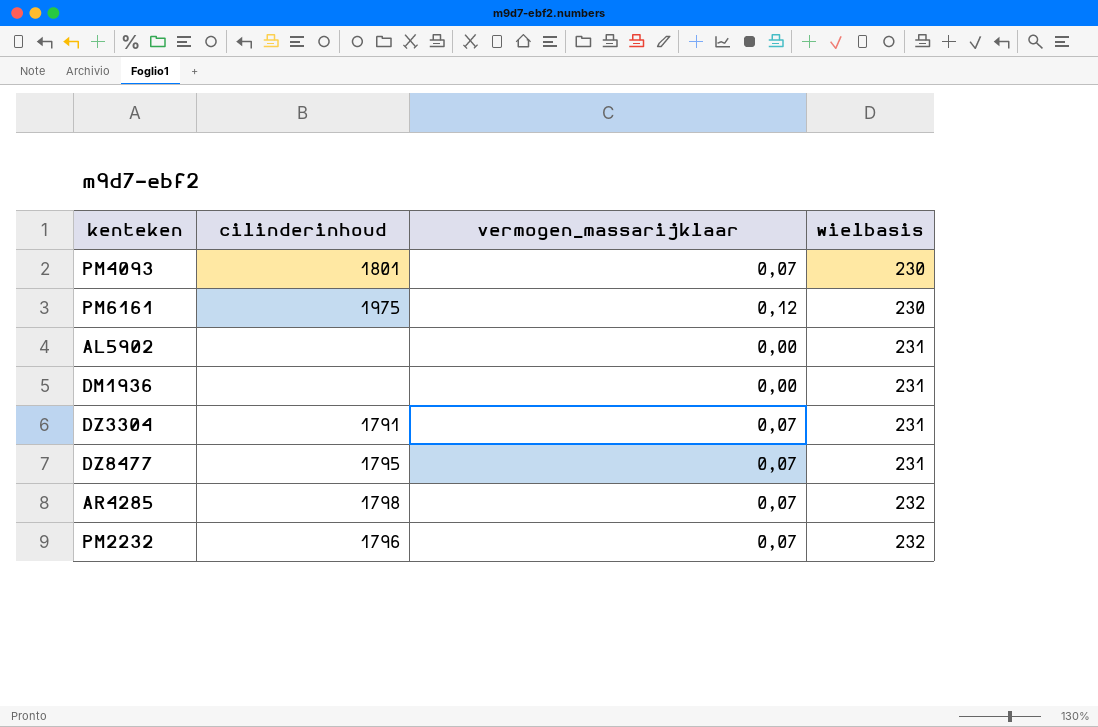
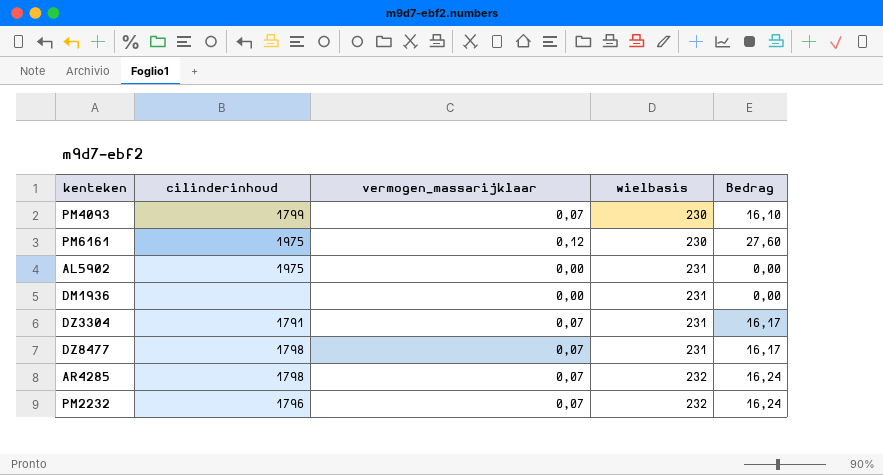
column Bedrag | formula: none -> [vermogen_massarijklaar] * [wielbasis]
PM4093 | cilinderinhoud: 1801 -> 1799
AL5902 | cilinderinhoud: none -> 1975
DZ8477 | cilinderinhoud: 1795 -> 1798

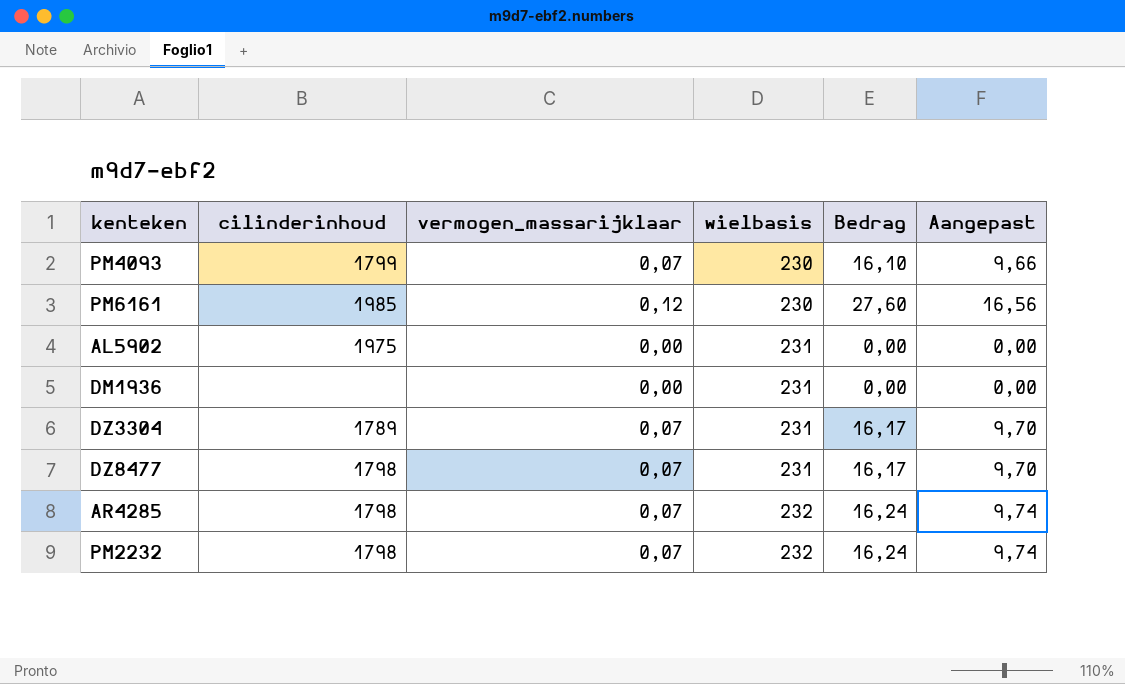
column Aangepast | formula: none -> [Bedrag] * 0,6
PM6161 | cilinderinhoud: 1975 -> 1985
DZ3304 | cilinderinhoud: 1791 -> 1789
PM2232 | cilinderinhoud: 1796 -> 1798

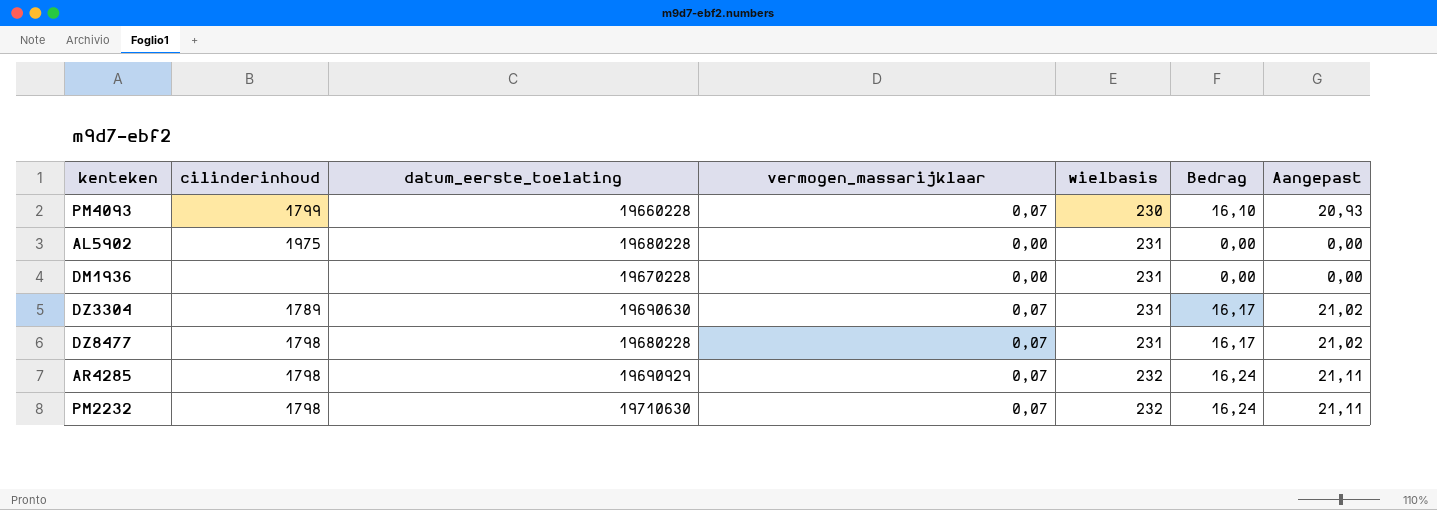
column datum_eerste_toelating | position: none -> 3
column Aangepast | formula: [Bedrag] * 0,6 -> [Bedrag] * 1,3
row PM6161: 1985 | 0,12 | 230 | 27,60 | 16,56 -> none

